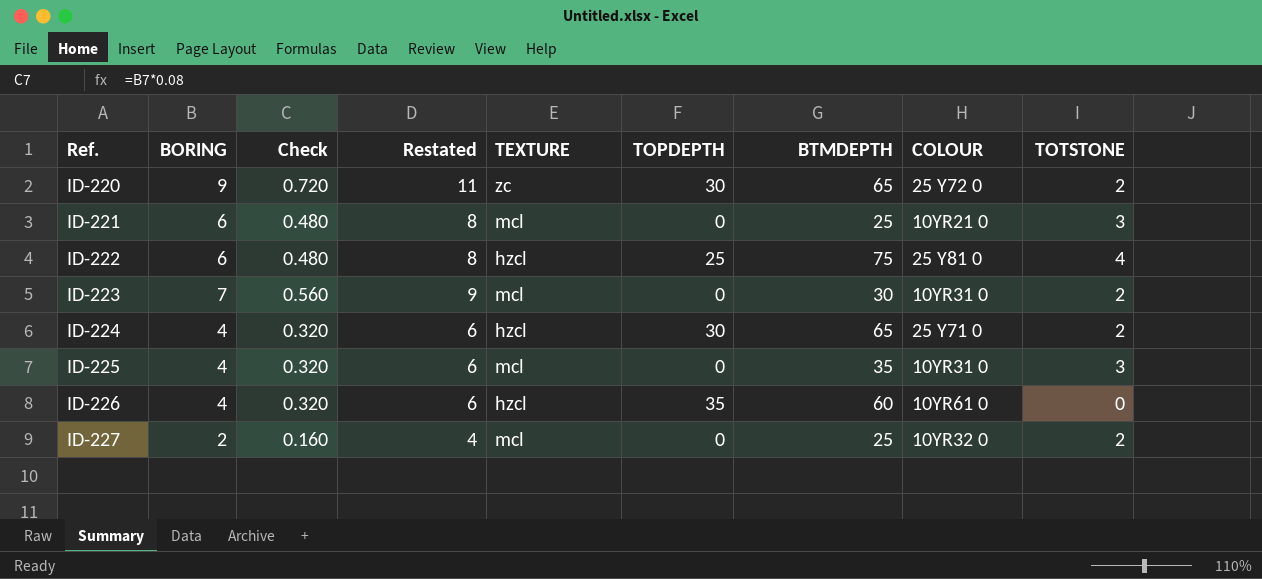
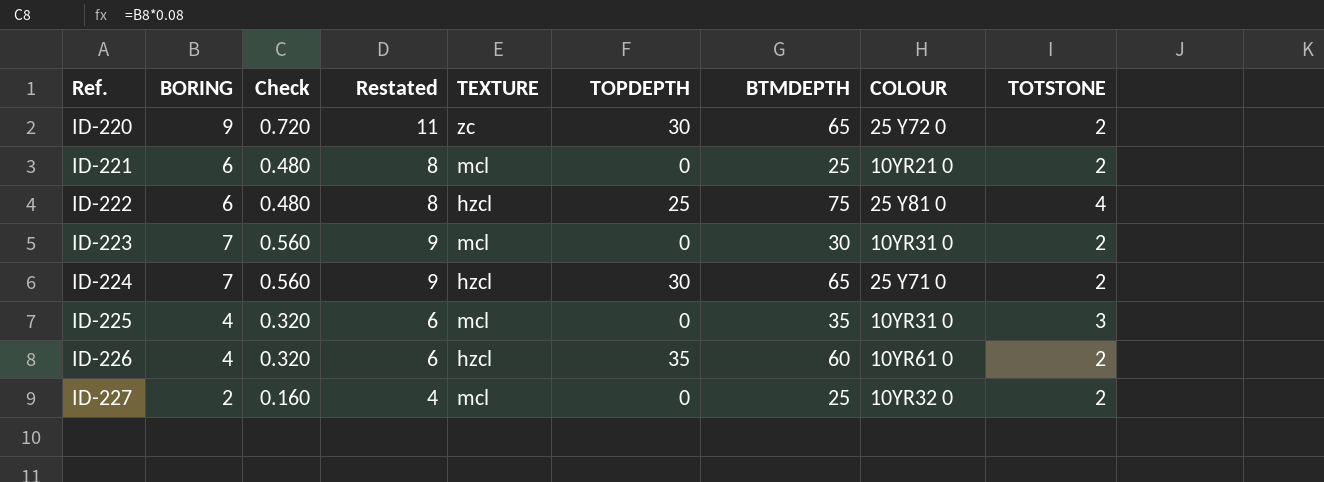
ID-221 | TOTSTONE: 3 -> 2
ID-224 | BORING: 4 -> 7
ID-224 | Check: 0.320 -> 0.560
ID-224 | Restated: 6 -> 9
ID-226 | TOTSTONE: 0 -> 2

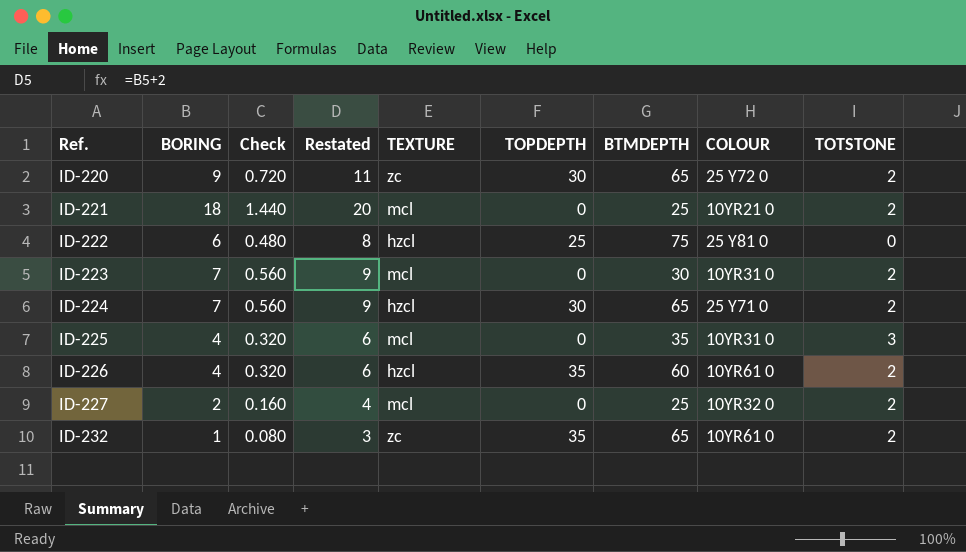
ID-221 | BORING: 6 -> 18
ID-221 | Check: 0.480 -> 1.440
ID-221 | Restated: 8 -> 20
ID-222 | TOTSTONE: 4 -> 0
row ID-232: none -> 1 | 0.080 | 3 | zc | 35 | 65 | 10YR61 0 | 2

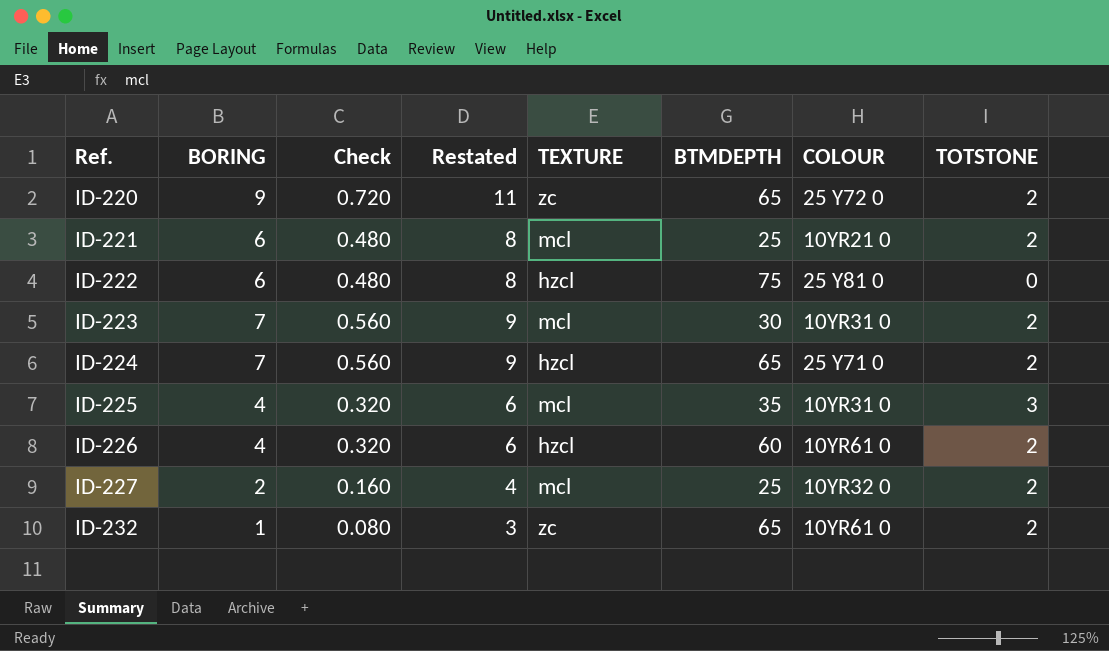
column TOPDEPTH | position: 6 -> none
ID-221 | BORING: 18 -> 6
ID-221 | Check: 1.440 -> 0.480
ID-221 | Restated: 20 -> 8

